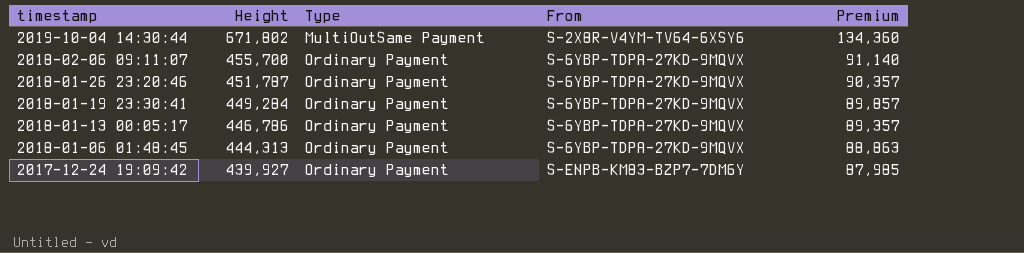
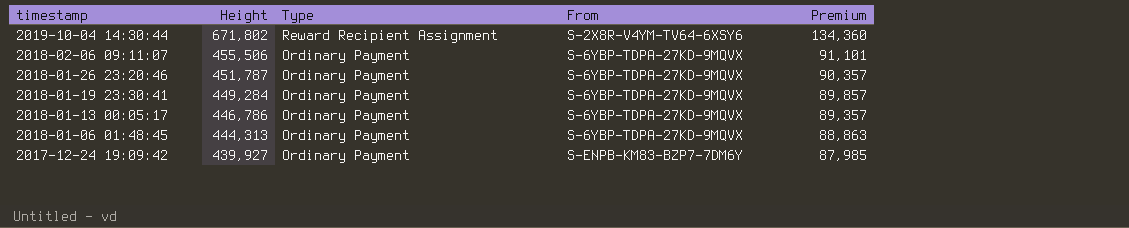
2019-10-04 14:30:44 | Type: MultiOutSame Payment -> Reward Recipient Assignment
2018-02-06 09:11:07 | Height: 455,700 -> 455,506
2018-02-06 09:11:07 | Premium: 91,140 -> 91,101

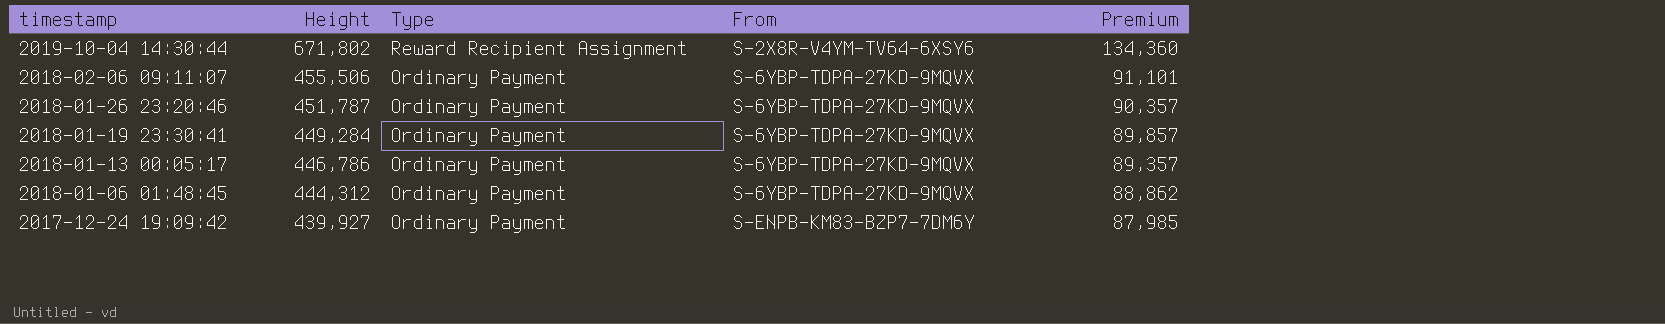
2018-01-06 01:48:45 | Height: 444,313 -> 444,312
2018-01-06 01:48:45 | Premium: 88,863 -> 88,862

